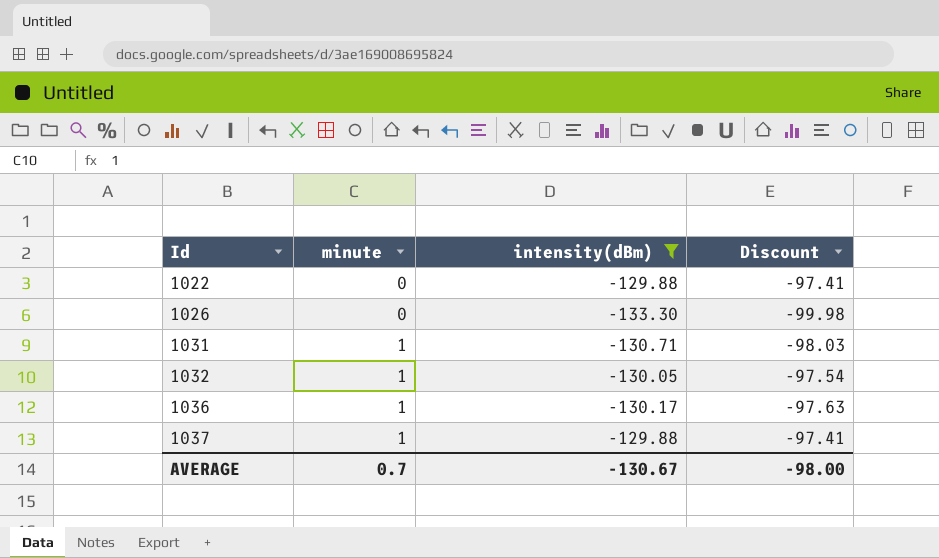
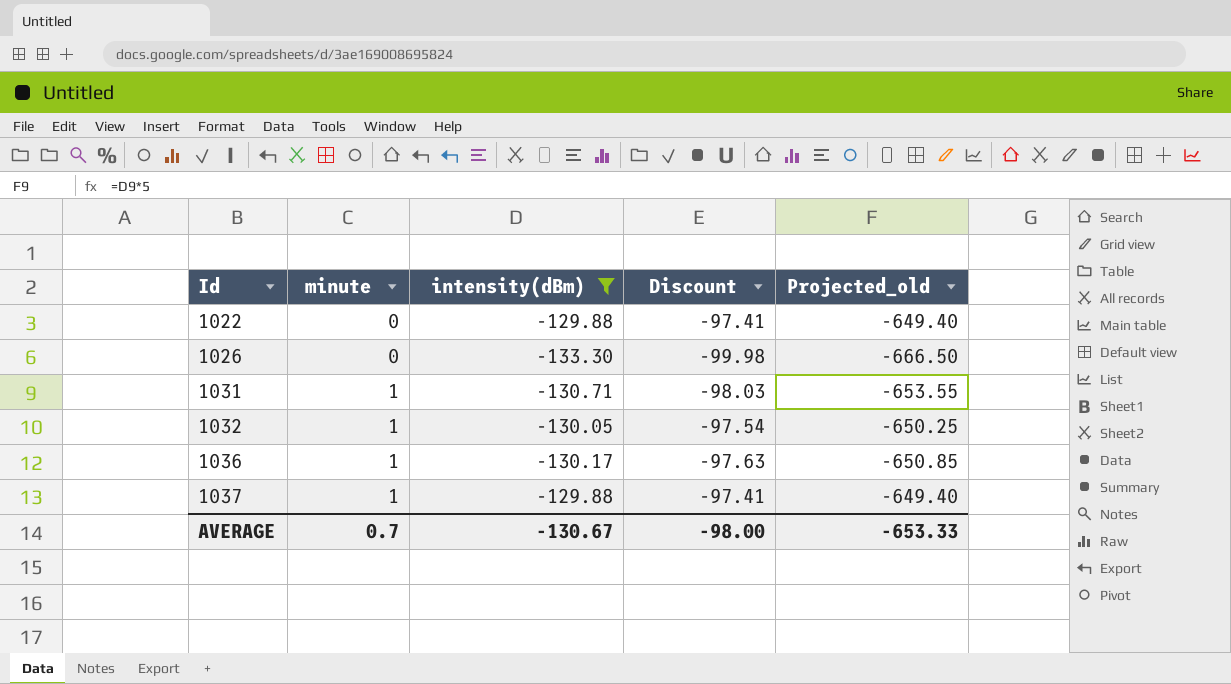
column Projected_old | formula: none -> [intensity(dBm)] * 5

